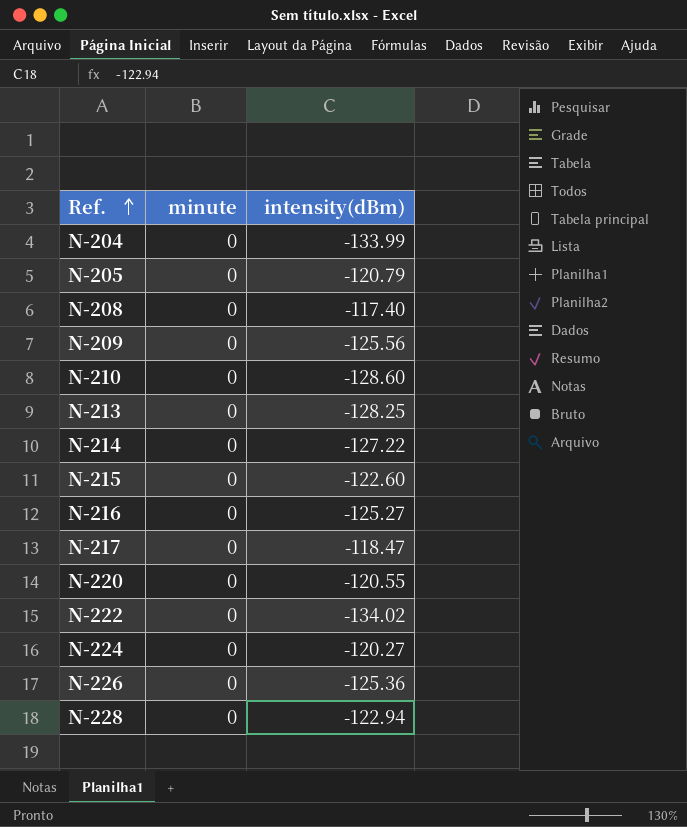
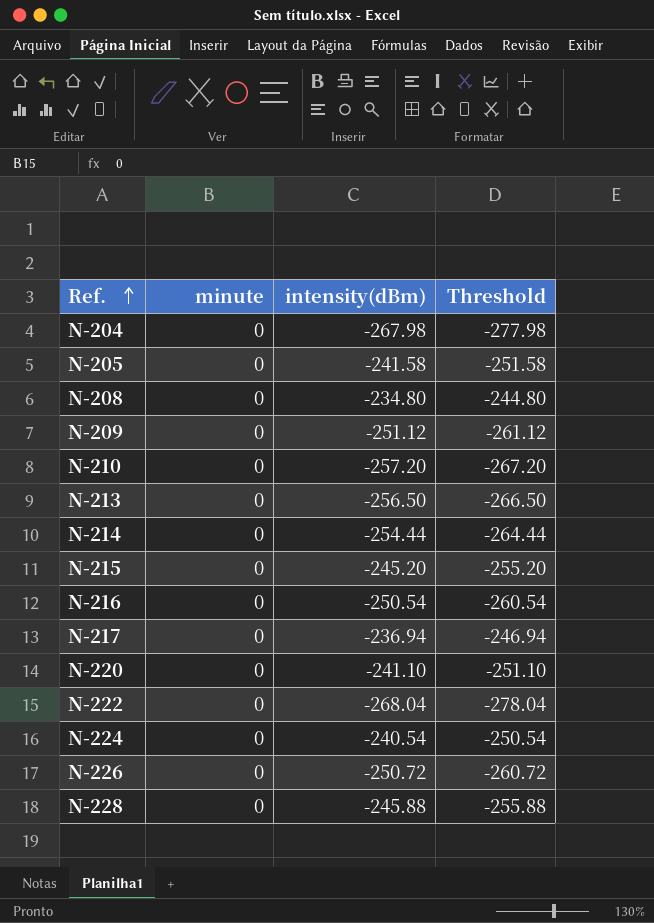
column Threshold | formula: none -> [intensity(dBm)] - 10
N-204 | intensity(dBm): -133.99 -> -267.98
N-205 | intensity(dBm): -120.79 -> -241.58
N-208 | intensity(dBm): -117.40 -> -234.80
N-209 | intensity(dBm): -125.56 -> -251.12
N-210 | intensity(dBm): -128.60 -> -257.20
N-213 | intensity(dBm): -128.25 -> -256.50
N-214 | intensity(dBm): -127.22 -> -254.44
N-215 | intensity(dBm): -122.60 -> -245.20
N-216 | intensity(dBm): -125.27 -> -250.54
N-217 | intensity(dBm): -118.47 -> -236.94
N-220 | intensity(dBm): -120.55 -> -241.10
N-222 | intensity(dBm): -134.02 -> -268.04
N-224 | intensity(dBm): -120.27 -> -240.54
N-226 | intensity(dBm): -125.36 -> -250.72
N-228 | intensity(dBm): -122.94 -> -245.88

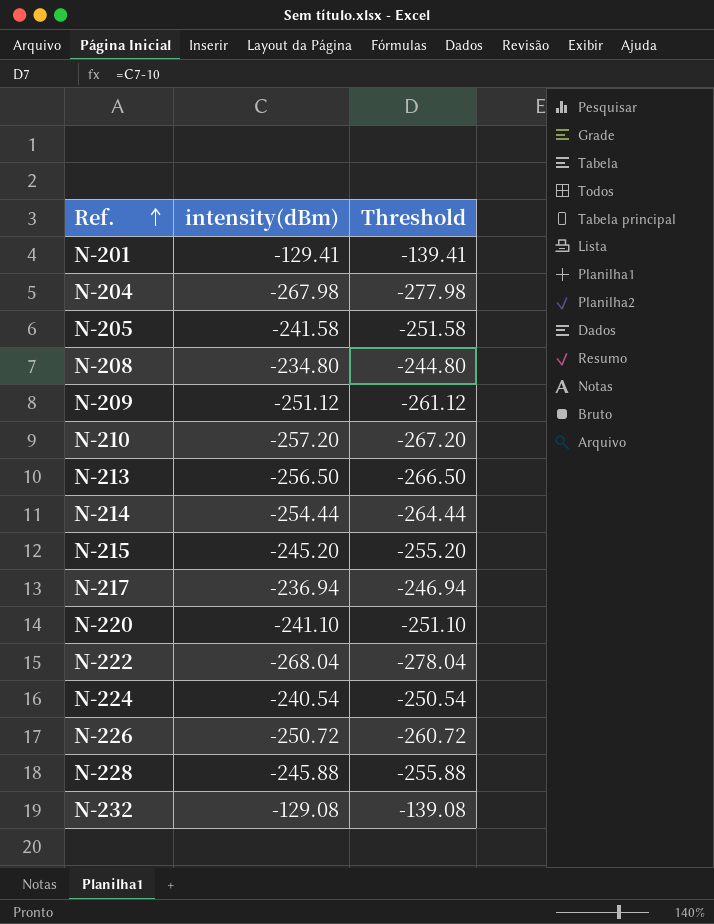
column minute | position: 2 -> none
row N-216: 0 | -250.54 | -260.54 -> none
row N-201: none -> -129.41 | -139.41
row N-232: none -> -129.08 | -139.08

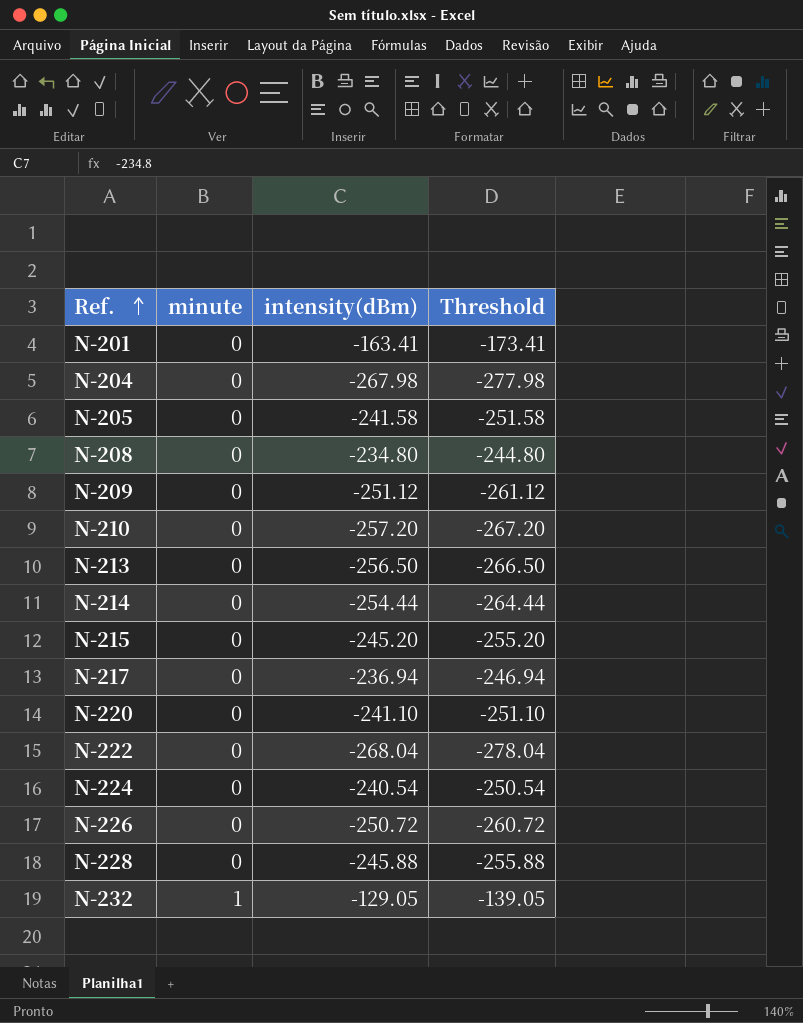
column minute | position: none -> 2
N-201 | intensity(dBm): -129.41 -> -163.41
N-201 | Threshold: -139.41 -> -173.41
N-232 | intensity(dBm): -129.08 -> -129.05
N-232 | Threshold: -139.08 -> -139.05

